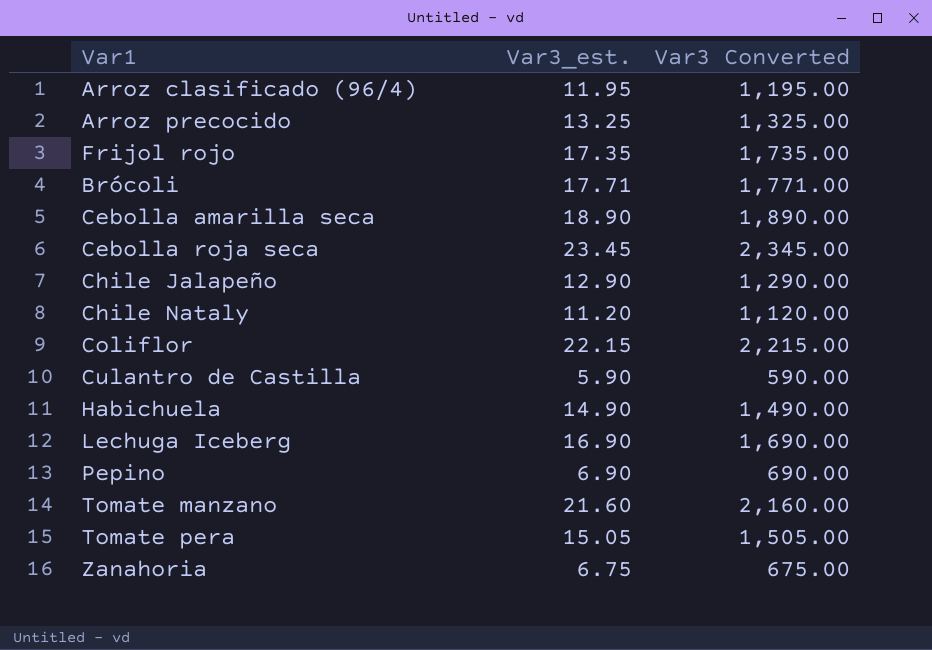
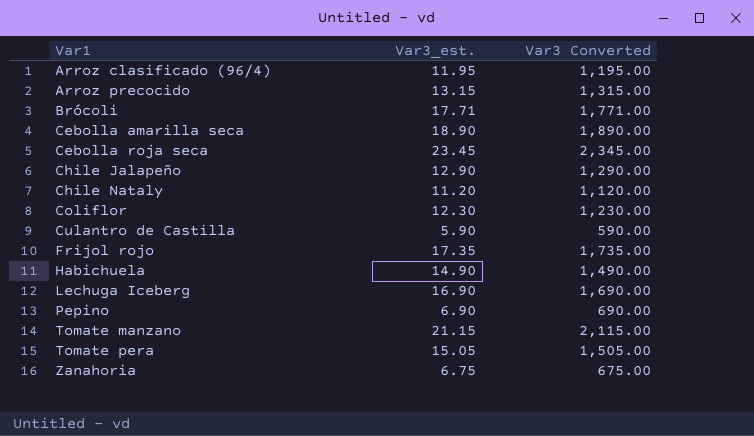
row order: none -> Var1 ascending
Arroz precocido | Var3_est.: 13.25 -> 13.15
Arroz precocido | Var3 Converted: 1,325.00 -> 1,315.00
Coliflor | Var3_est.: 22.15 -> 12.30
Coliflor | Var3 Converted: 2,215.00 -> 1,230.00
Tomate manzano | Var3_est.: 21.60 -> 21.15
Tomate manzano | Var3 Converted: 2,160.00 -> 2,115.00

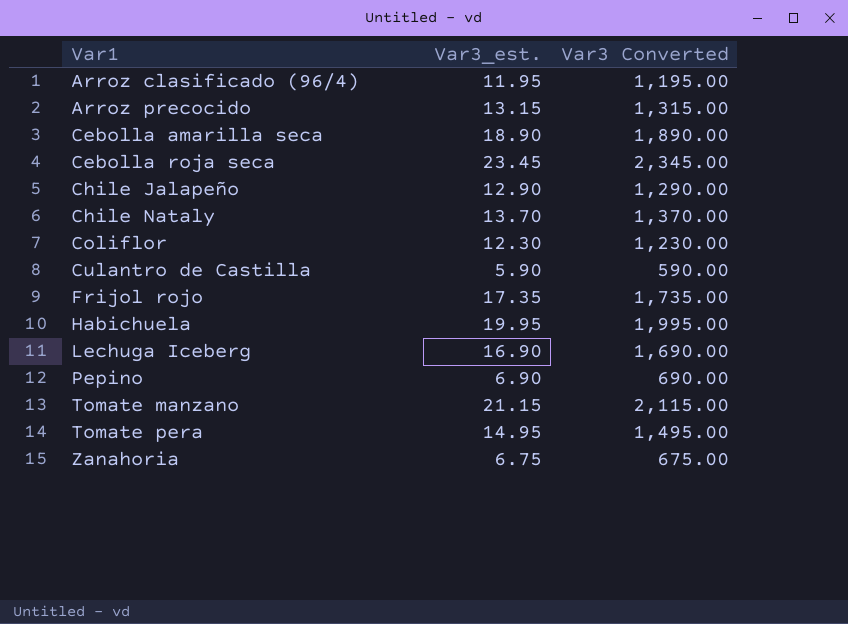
row Brócoli: 17.71 | 1,771.00 -> none
Chile Nataly | Var3_est.: 11.20 -> 13.70
Chile Nataly | Var3 Converted: 1,120.00 -> 1,370.00
Habichuela | Var3_est.: 14.90 -> 19.95
Habichuela | Var3 Converted: 1,490.00 -> 1,995.00
Tomate pera | Var3_est.: 15.05 -> 14.95
Tomate pera | Var3 Converted: 1,505.00 -> 1,495.00

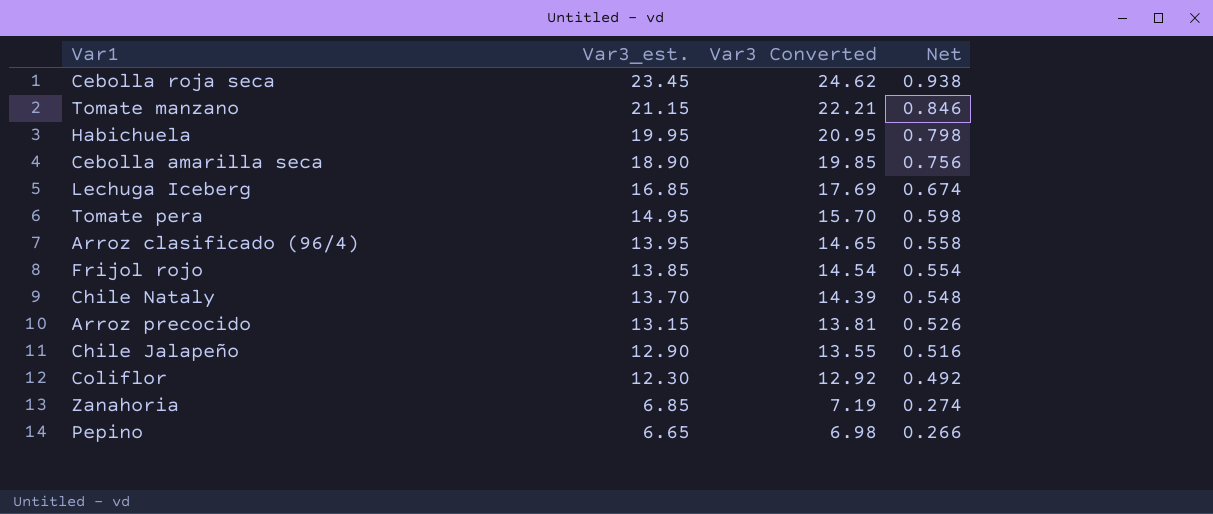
row order: Var1 ascending -> Var3_est. descending
column Var3 Converted | formula: [Var3_est.] * 100 -> [Var3_est.] * 1.05
column Net | formula: none -> [Var3_est.] * 0.04
row Culantro de Castilla: 5.90 | 590.00 -> none
Lechuga Iceberg | Var3_est.: 16.90 -> 16.85
Arroz clasificado (96/4) | Var3_est.: 11.95 -> 13.95
Frijol rojo | Var3_est.: 17.35 -> 13.85
Zanahoria | Var3_est.: 6.75 -> 6.85
Pepino | Var3_est.: 6.90 -> 6.65

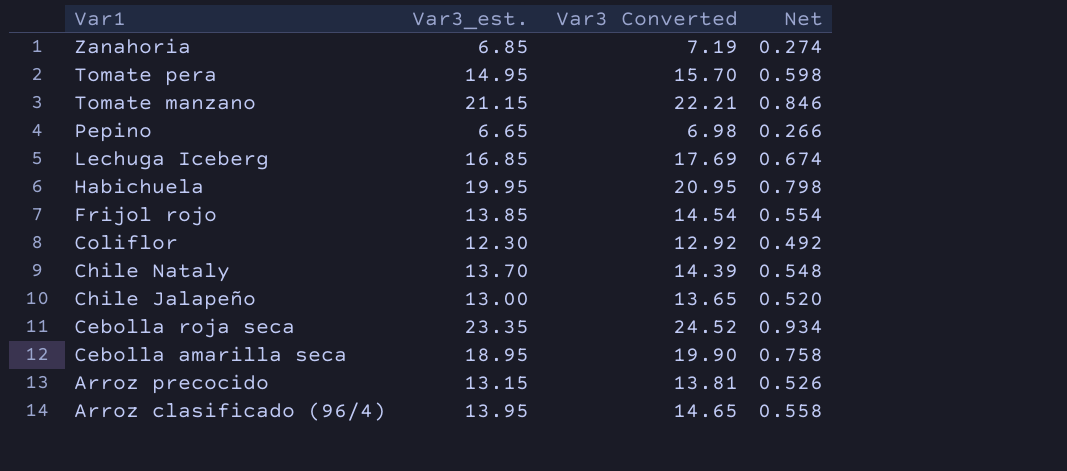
row order: Var3_est. descending -> Var1 descending
Chile Jalapeño | Var3_est.: 12.90 -> 13.00
Chile Jalapeño | Var3 Converted: 13.55 -> 13.65
Chile Jalapeño | Net: 0.516 -> 0.520
Cebolla roja seca | Var3_est.: 23.45 -> 23.35
Cebolla roja seca | Var3 Converted: 24.62 -> 24.52
Cebolla roja seca | Net: 0.938 -> 0.934
Cebolla amarilla seca | Var3_est.: 18.90 -> 18.95
Cebolla amarilla seca | Var3 Converted: 19.85 -> 19.90
Cebolla amarilla seca | Net: 0.756 -> 0.758

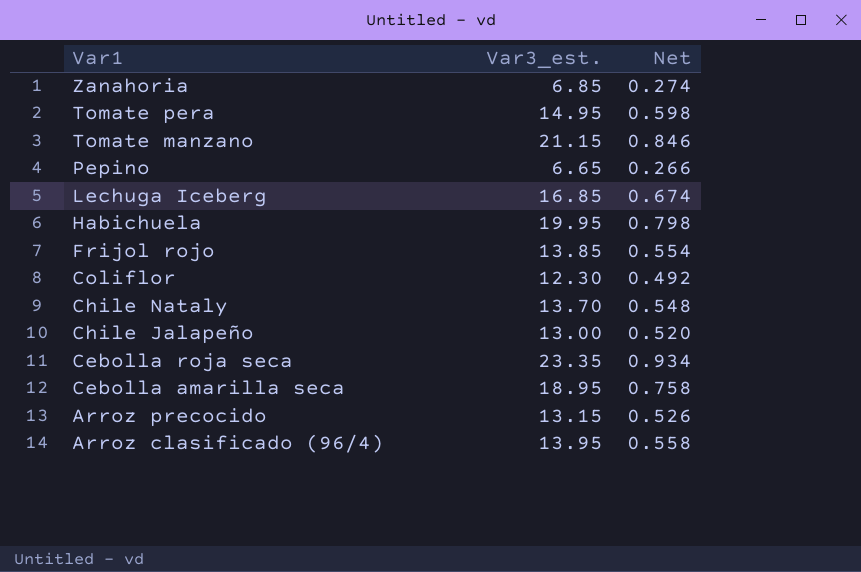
column Var3 Converted | formula: [Var3_est.] * 1.05 -> none

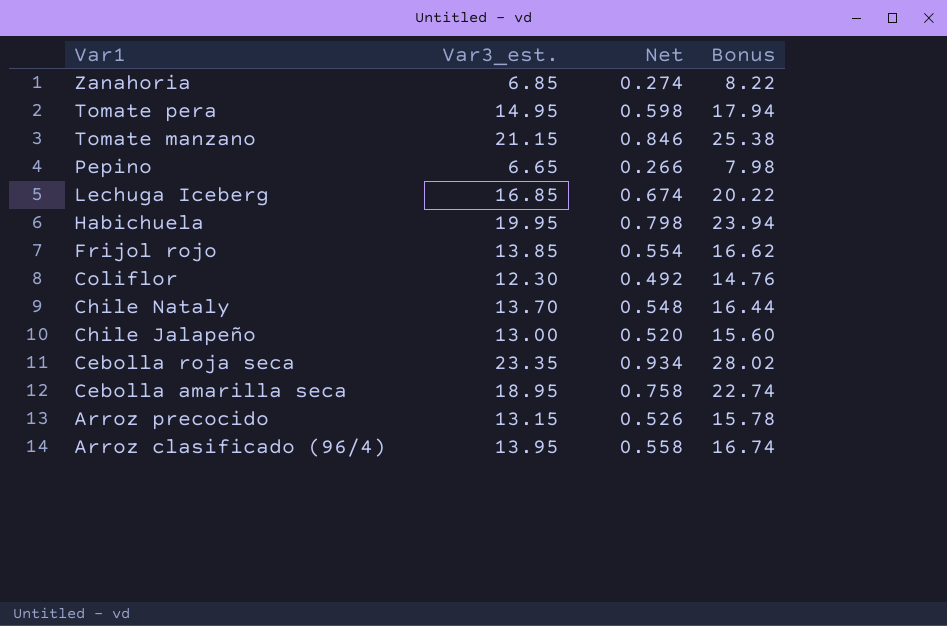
column Bonus | formula: none -> [Var3_est.] * 1.2

